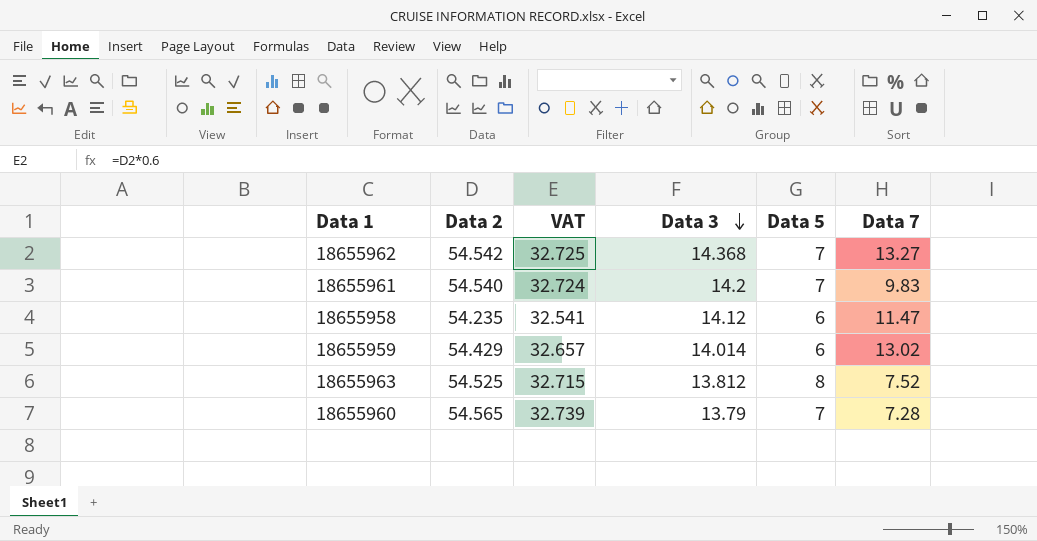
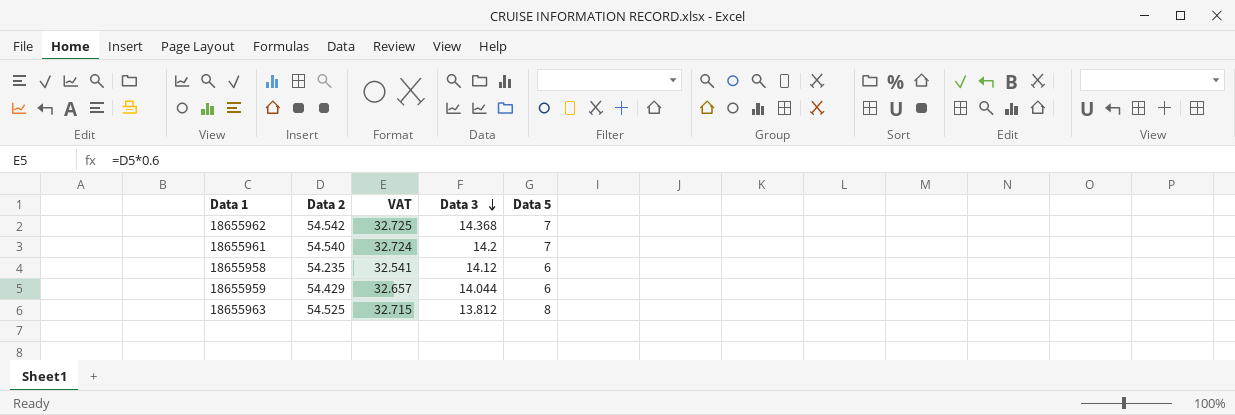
column Data 7 | position: 6 -> none
row 18655960: 54.565 | 32.739 | 13.79 | 7 | 7.28 -> none
18655959 | Data 3: 14.014 -> 14.044

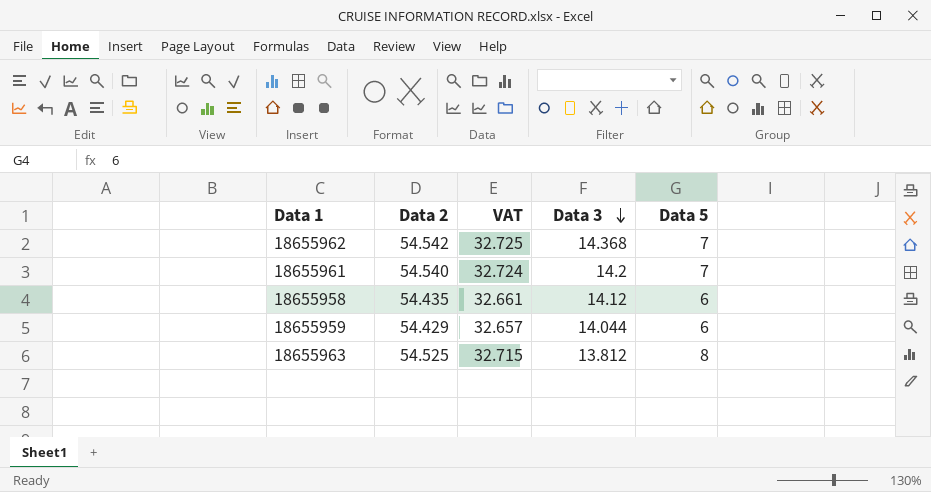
18655958 | Data 2: 54.235 -> 54.435
18655958 | VAT: 32.541 -> 32.661

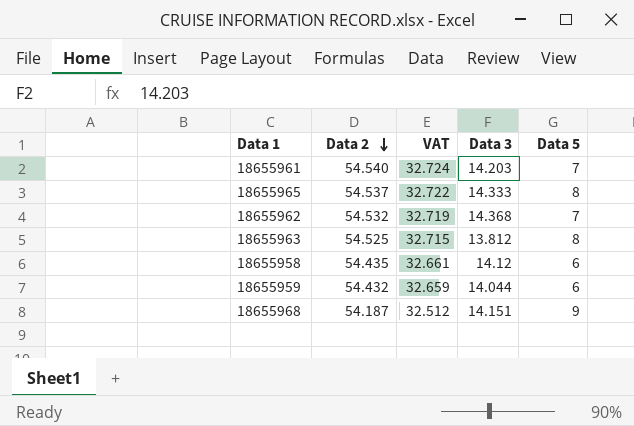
row order: Data 3 descending -> Data 2 descending
18655961 | Data 3: 14.2 -> 14.203
row 18655965: none -> 54.537 | 32.722 | 14.333 | 8
18655962 | Data 2: 54.542 -> 54.532
18655962 | VAT: 32.725 -> 32.719
18655959 | Data 2: 54.429 -> 54.432
18655959 | VAT: 32.657 -> 32.659
row 18655968: none -> 54.187 | 32.512 | 14.151 | 9

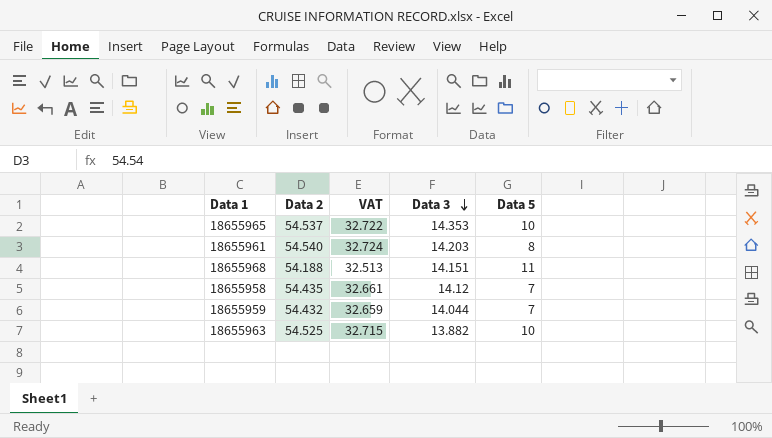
row order: Data 2 descending -> Data 3 descending
row 18655962: 54.532 | 32.719 | 14.368 | 7 -> none
18655965 | Data 3: 14.333 -> 14.353
18655965 | Data 5: 8 -> 10
18655961 | Data 5: 7 -> 8
18655968 | Data 2: 54.187 -> 54.188
18655968 | VAT: 32.512 -> 32.513
18655968 | Data 5: 9 -> 11
18655958 | Data 5: 6 -> 7
18655959 | Data 5: 6 -> 7
18655963 | Data 3: 13.812 -> 13.882
18655963 | Data 5: 8 -> 10

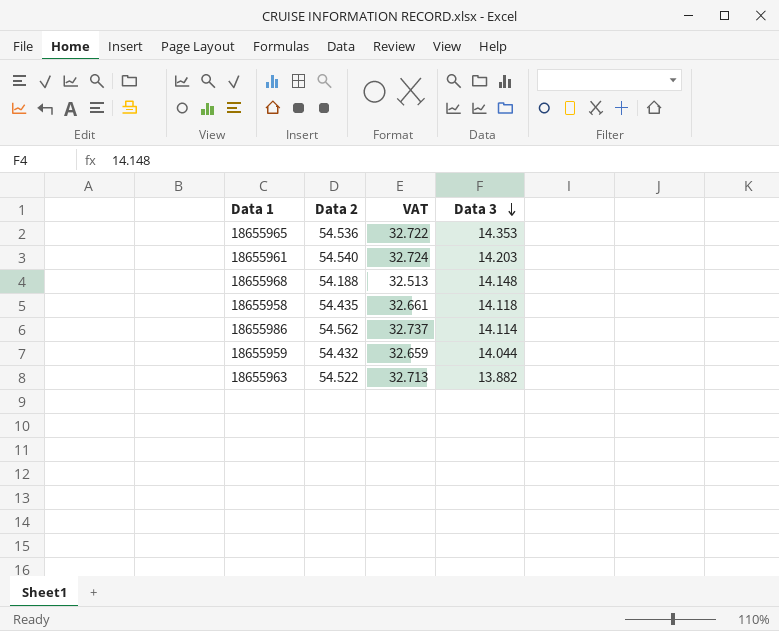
column Data 5 | position: 5 -> none
18655965 | Data 2: 54.537 -> 54.536
18655968 | Data 3: 14.151 -> 14.148
18655958 | Data 3: 14.12 -> 14.118
row 18655986: none -> 54.562 | 32.737 | 14.114
18655963 | Data 2: 54.525 -> 54.522
18655963 | VAT: 32.715 -> 32.713

